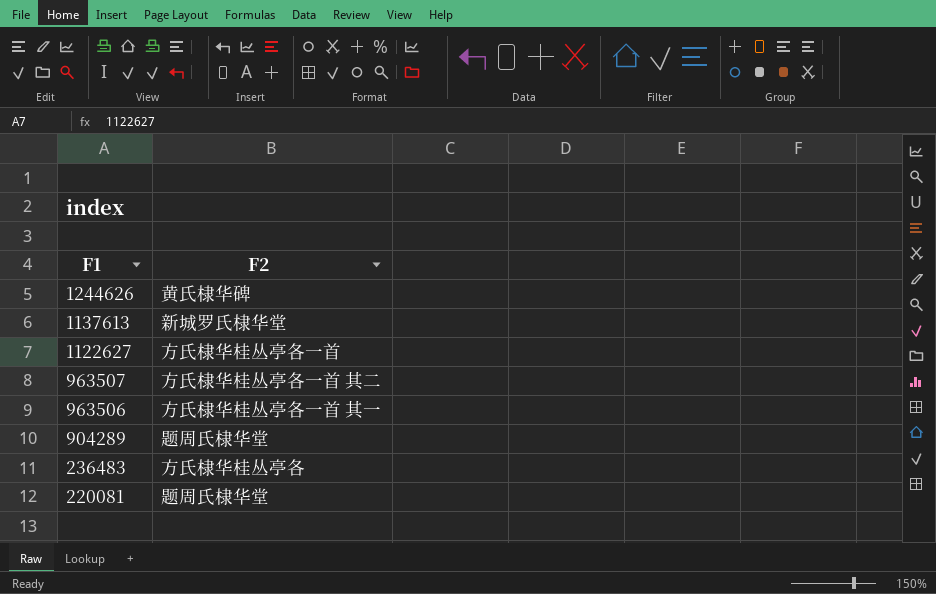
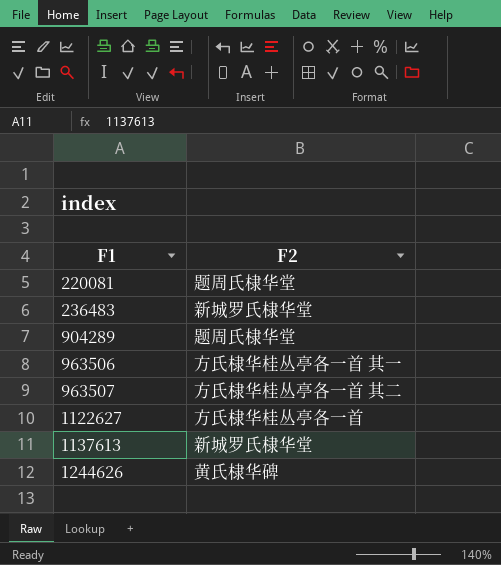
row order: F1 descending -> F1 ascending
236483 | F2: 方氏棣华桂丛亭各 -> 新城罗氏棣华堂

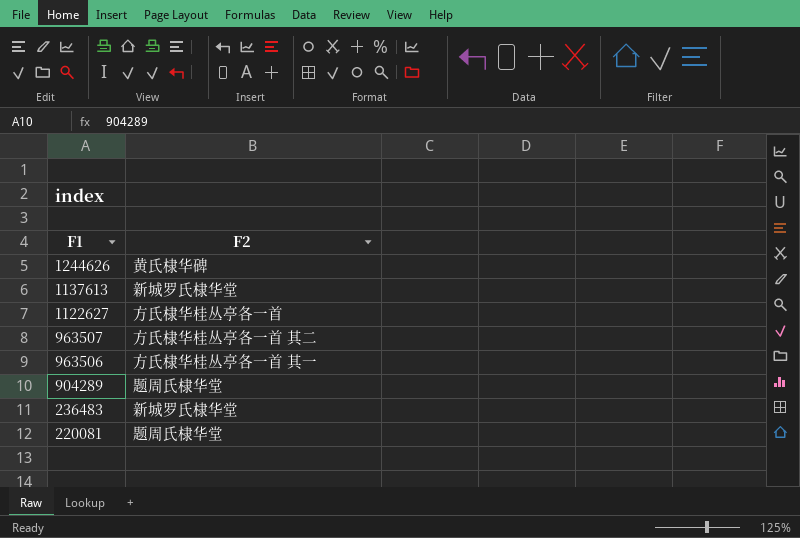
row order: F1 ascending -> F1 descending

